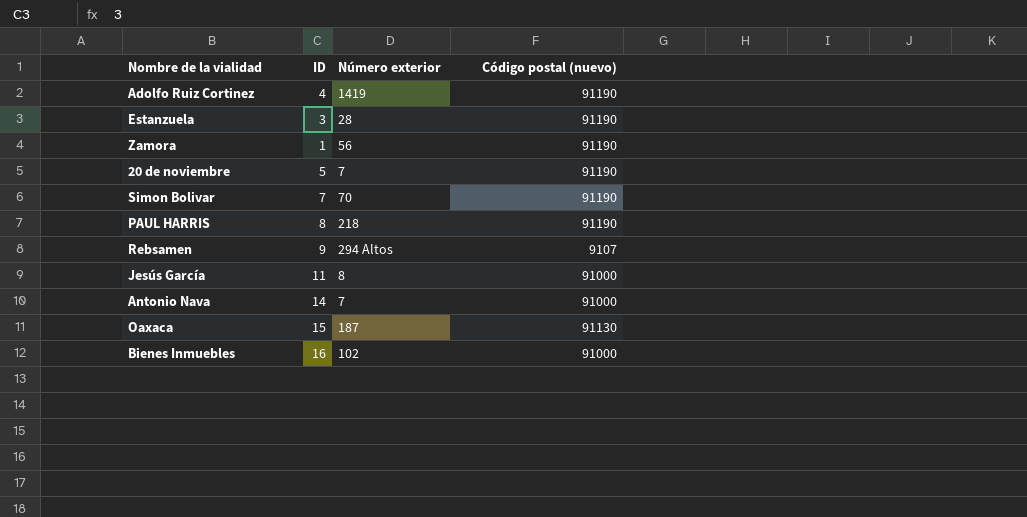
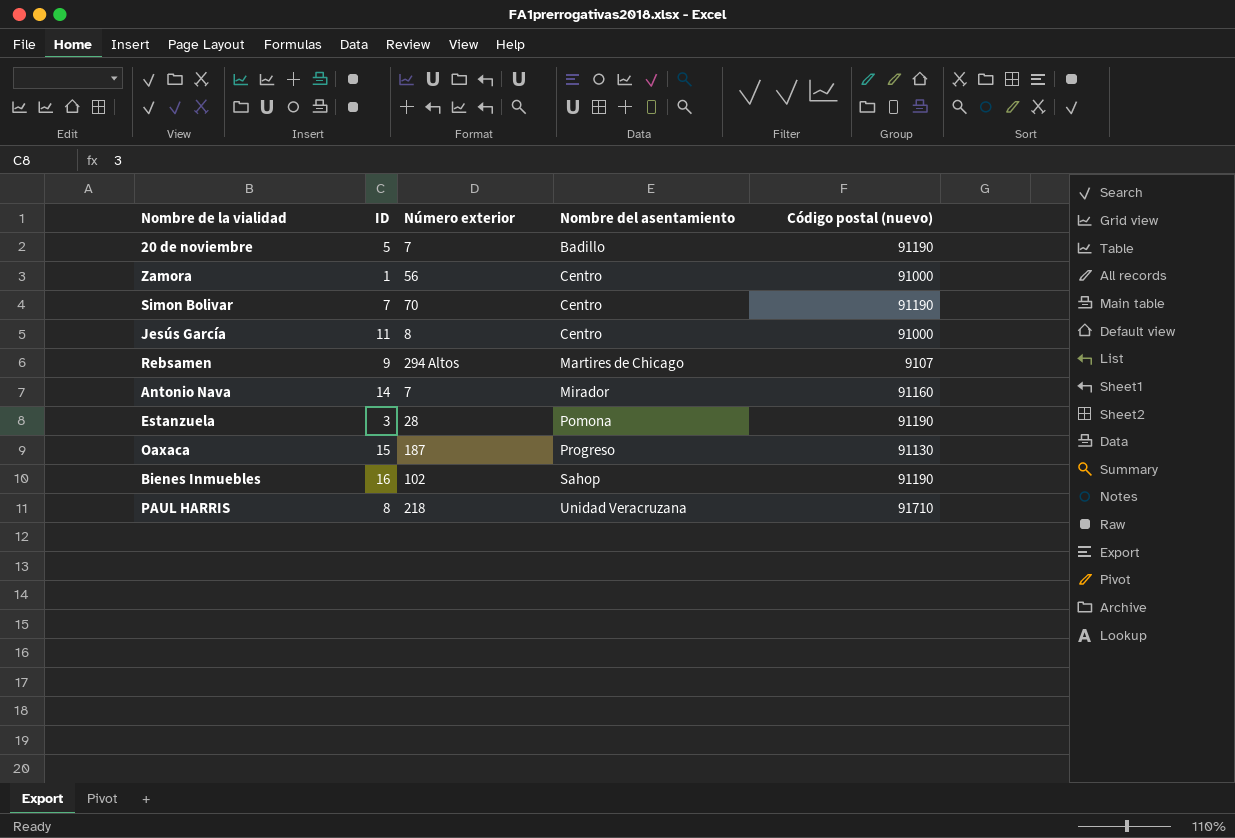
row order: none -> Nombre del asentamiento ascending
column Nombre del asentamiento | position: none -> 4
row Adolfo Ruiz Cortinez: 4 | 1419 | 91190 -> none
Zamora | Código postal (nuevo): 91190 -> 91000
Antonio Nava | Código postal (nuevo): 91000 -> 91160
Bienes Inmuebles | Código postal (nuevo): 91000 -> 91190
PAUL HARRIS | Código postal (nuevo): 91190 -> 91710

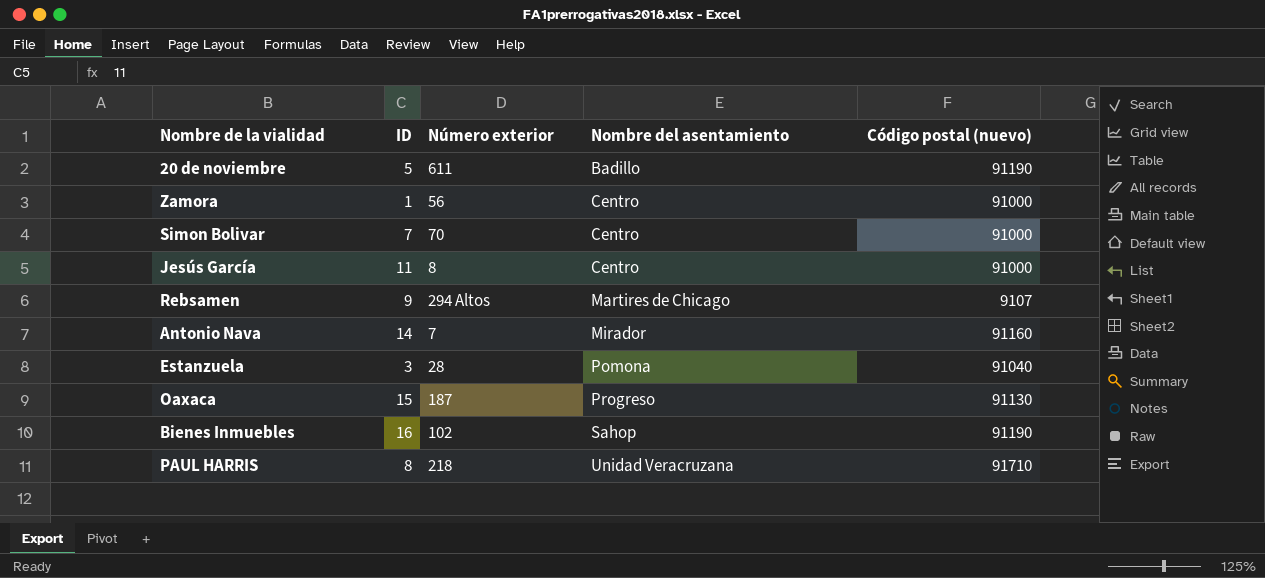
20 de noviembre | Número exterior: 7 -> 611
Simon Bolivar | Código postal (nuevo): 91190 -> 91000
Estanzuela | Código postal (nuevo): 91190 -> 91040

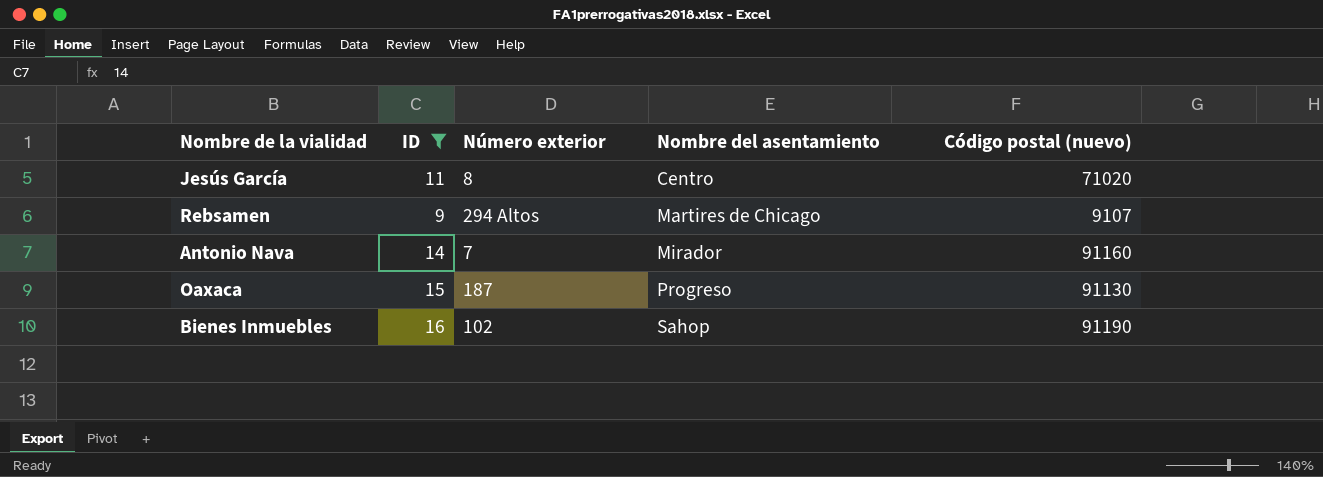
filter: none -> ID >= 9
Jesús García | Código postal (nuevo): 91000 -> 71020

